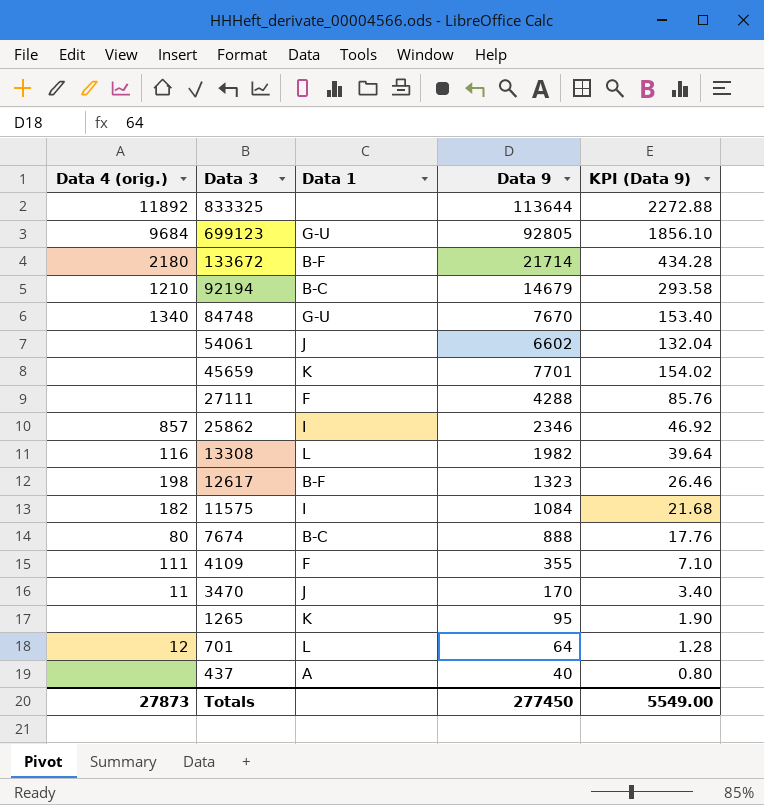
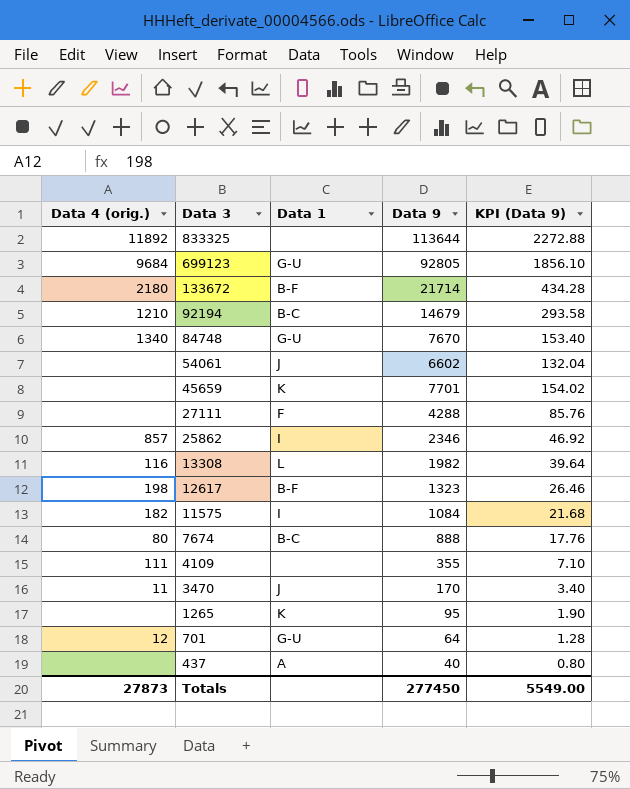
4109 | Data 1: F -> none
701 | Data 1: L -> G-U

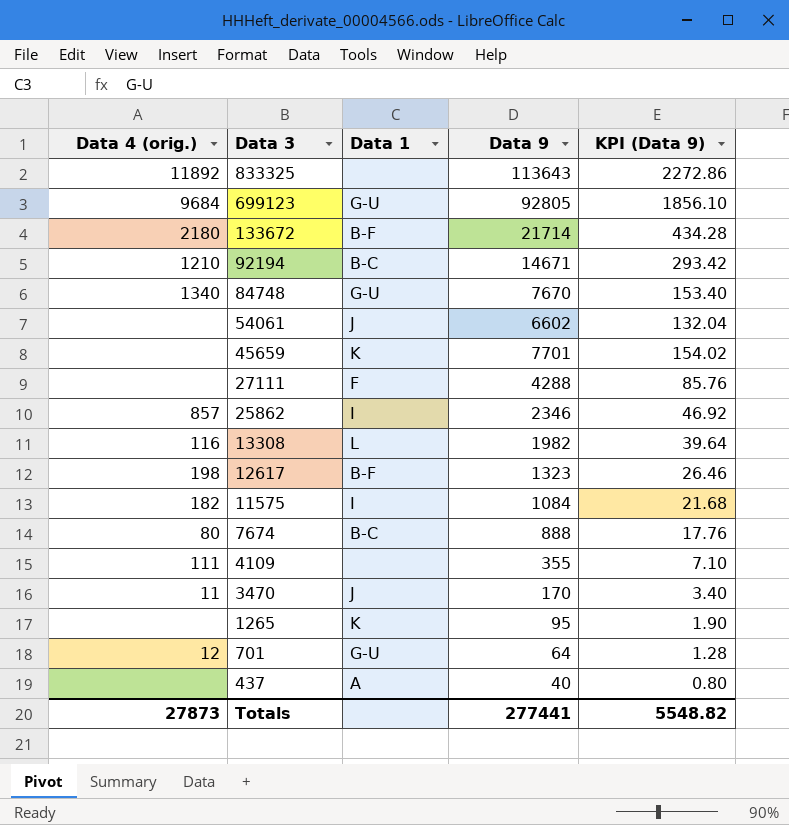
833325 | Data 9: 113644 -> 113643
833325 | KPI (Data 9): 2272.88 -> 2272.86
92194 | Data 9: 14679 -> 14671
92194 | KPI (Data 9): 293.58 -> 293.42
Totals | Data 9: 277450 -> 277441
Totals | KPI (Data 9): 5549.00 -> 5548.82

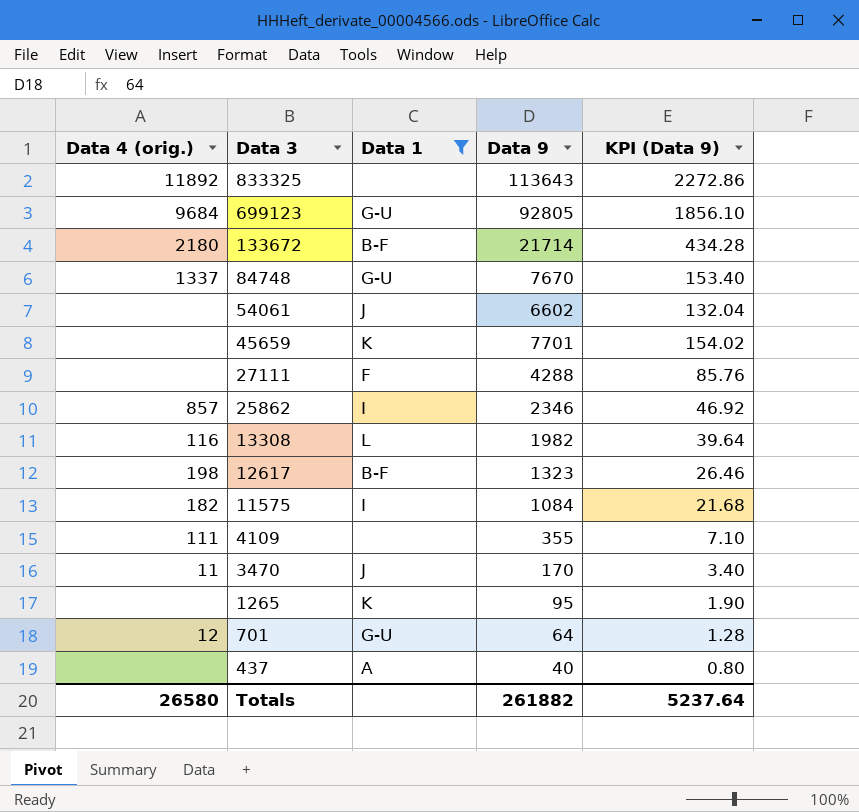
filter: none -> Data 1 != B-C
84748 | Data 4 (orig.): 1340 -> 1337
Totals | Data 4 (orig.): 27873 -> 26580
Totals | Data 9: 277441 -> 261882
Totals | KPI (Data 9): 5548.82 -> 5237.64

